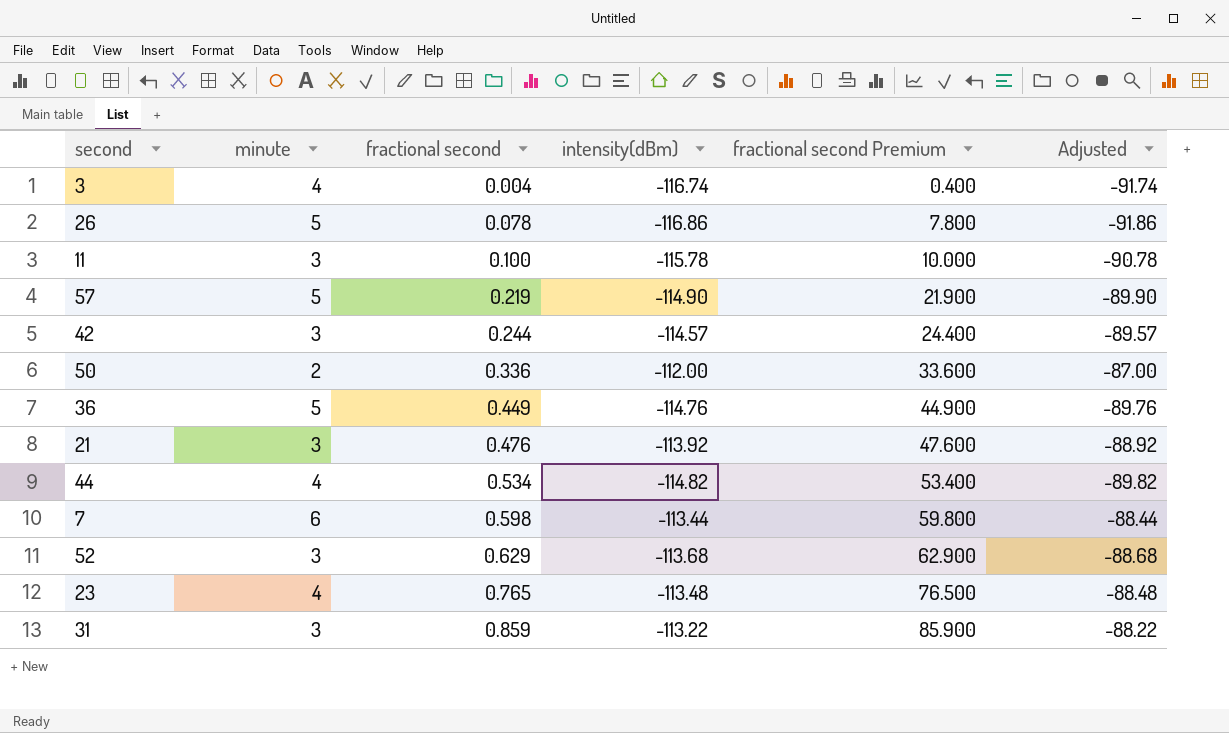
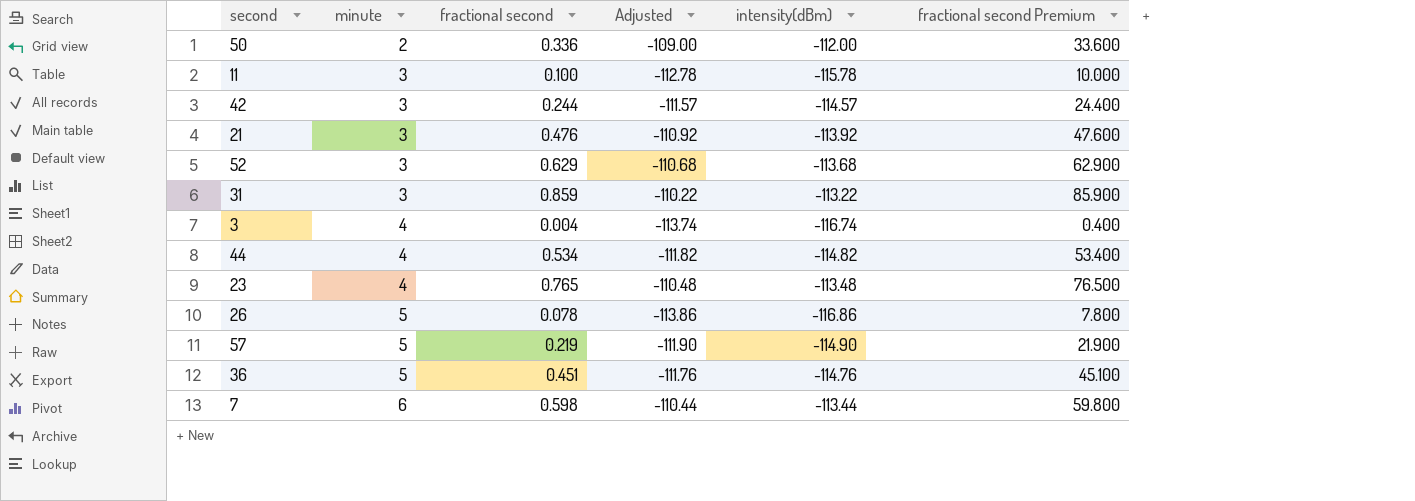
row order: fractional second ascending -> minute ascending
column Adjusted | formula: [intensity(dBm)] + 25 -> [intensity(dBm)] + 3
column Adjusted | position: 6 -> 4
36 | fractional second: 0.449 -> 0.451
36 | fractional second Premium: 44.900 -> 45.100

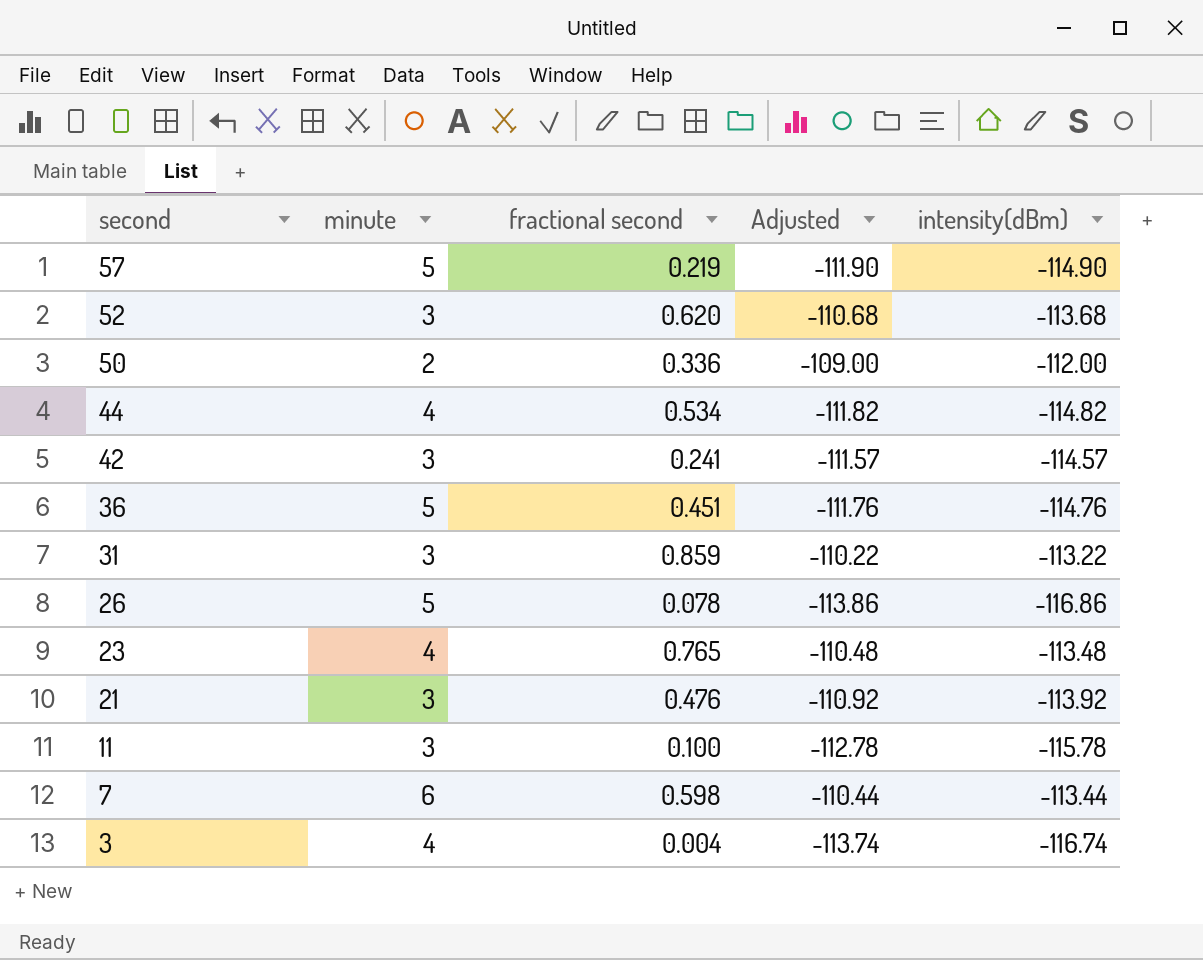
row order: minute ascending -> second descending
column fractional second Premium | formula: [fractional second] * 100 -> none
52 | fractional second: 0.629 -> 0.620
42 | fractional second: 0.244 -> 0.241

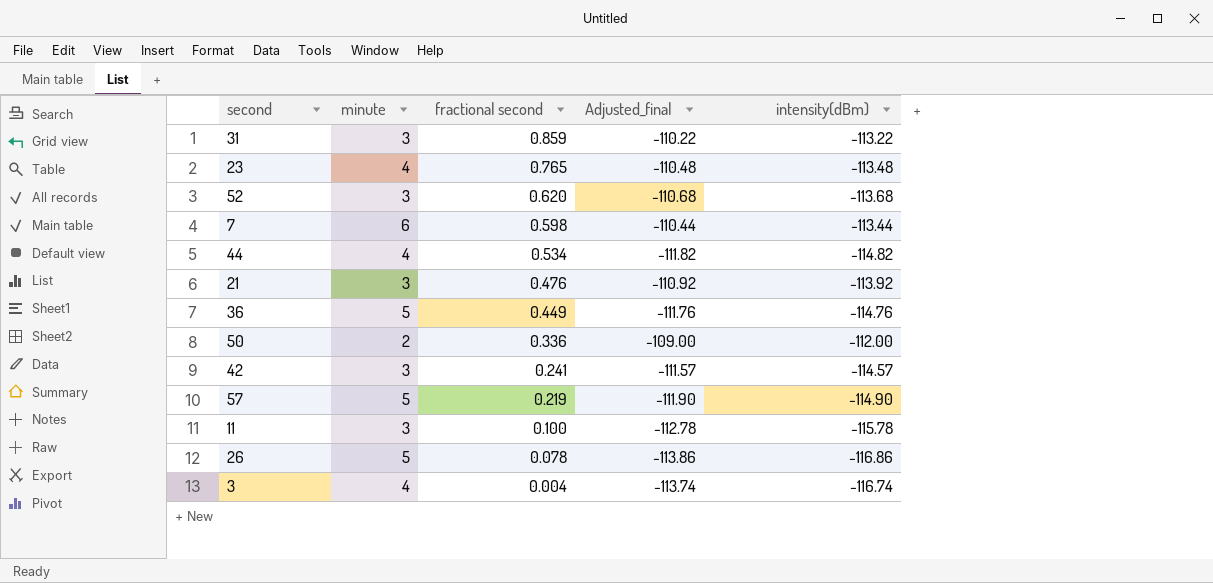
row order: second descending -> fractional second descending
column name: Adjusted -> Adjusted_final
36 | fractional second: 0.451 -> 0.449

